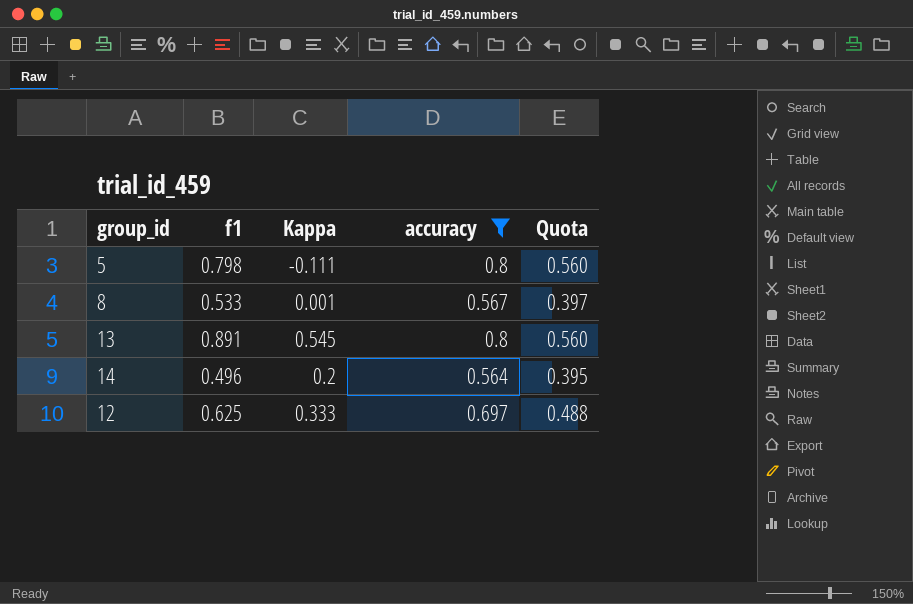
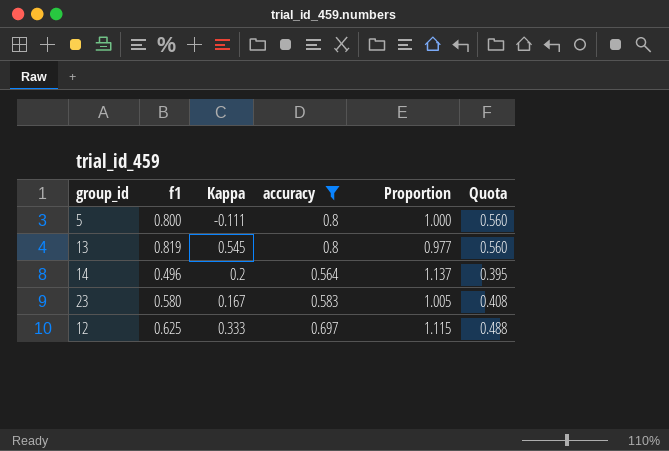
column Proportion | formula: none -> [accuracy] / [f1]
row 8: 0.533 | 0.001 | 0.567 | 0.397 -> none
5 | f1: 0.798 -> 0.800
13 | f1: 0.891 -> 0.819
row 23: none -> 0.580 | 0.167 | 0.583 | 1.005 | 0.408

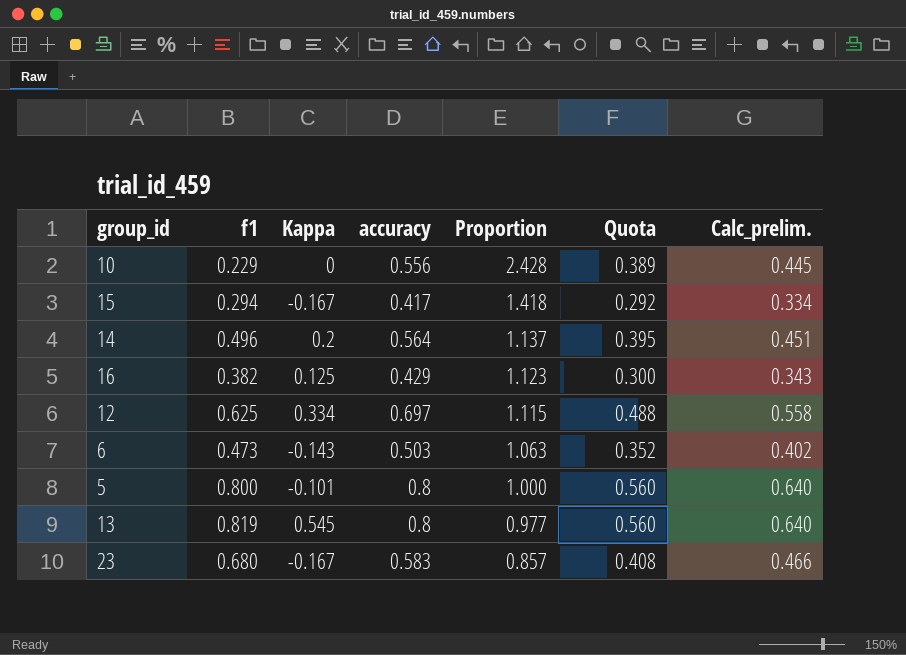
filter: accuracy >= 0.564 -> none
row order: none -> Proportion descending
column Calc_prelim. | formula: none -> [accuracy] * 0.8
12 | Kappa: 0.333 -> 0.334
5 | Kappa: -0.111 -> -0.101
23 | f1: 0.580 -> 0.680
23 | Kappa: 0.167 -> -0.167
23 | Proportion: 1.005 -> 0.857

